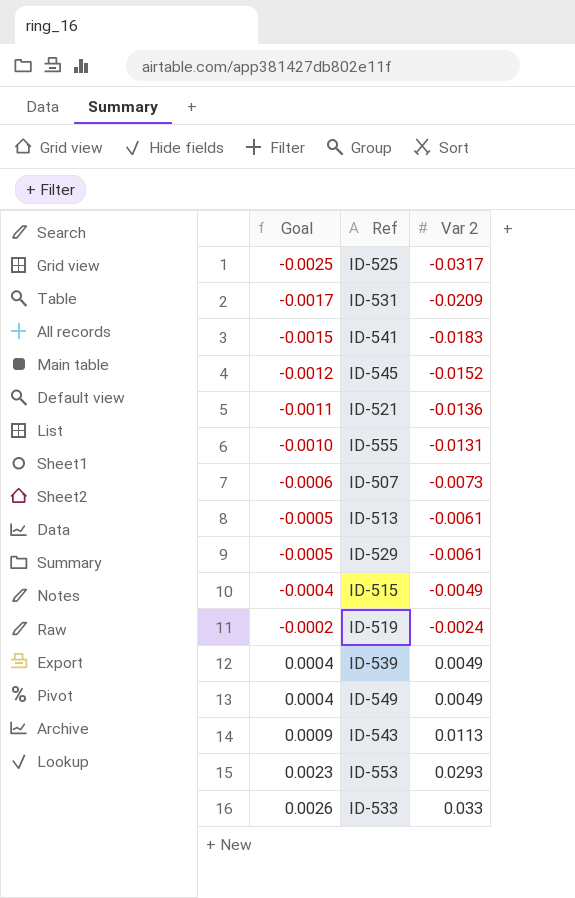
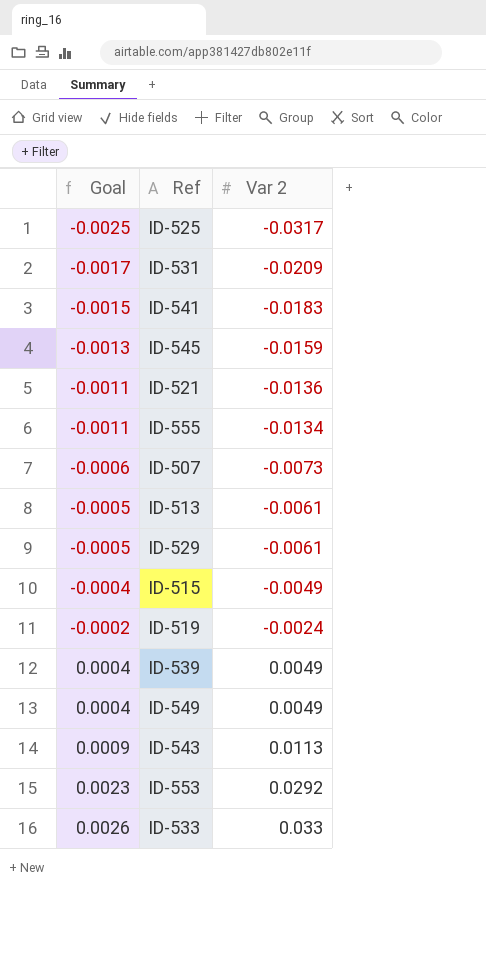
ID-545 | Goal: -0.0012 -> -0.0013
ID-545 | Var 2: -0.0152 -> -0.0159
ID-555 | Goal: -0.0010 -> -0.0011
ID-555 | Var 2: -0.0131 -> -0.0134
ID-553 | Var 2: 0.0293 -> 0.0292

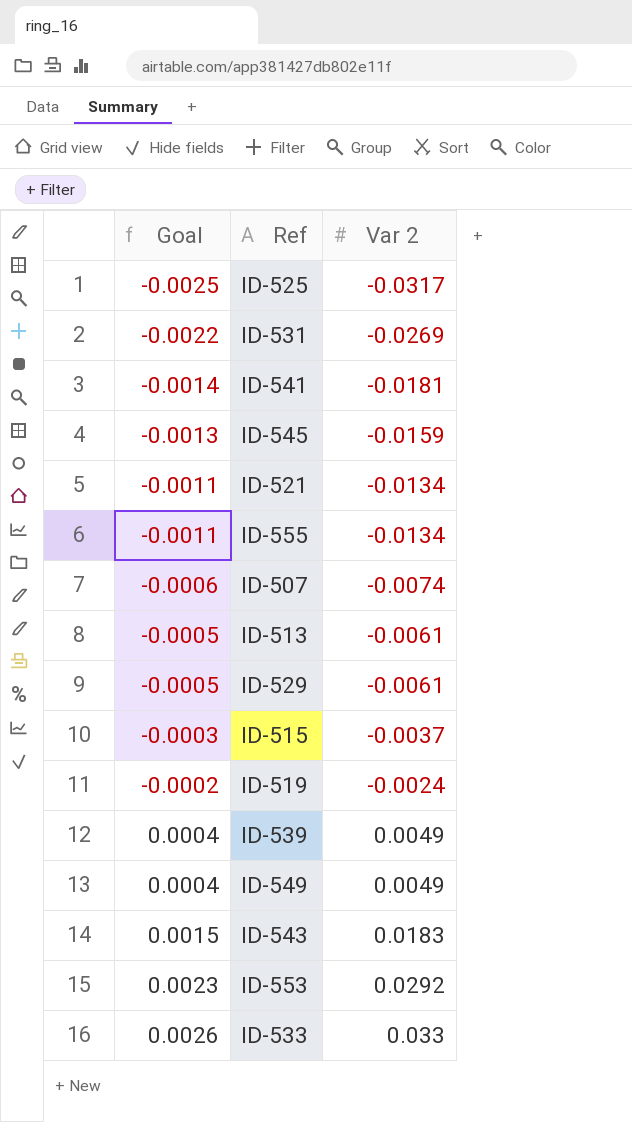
ID-531 | Goal: -0.0017 -> -0.0022
ID-531 | Var 2: -0.0209 -> -0.0269
ID-541 | Goal: -0.0015 -> -0.0014
ID-541 | Var 2: -0.0183 -> -0.0181
ID-521 | Var 2: -0.0136 -> -0.0134
ID-507 | Var 2: -0.0073 -> -0.0074
ID-515 | Goal: -0.0004 -> -0.0003
ID-515 | Var 2: -0.0049 -> -0.0037
ID-543 | Goal: 0.0009 -> 0.0015
ID-543 | Var 2: 0.0113 -> 0.0183

